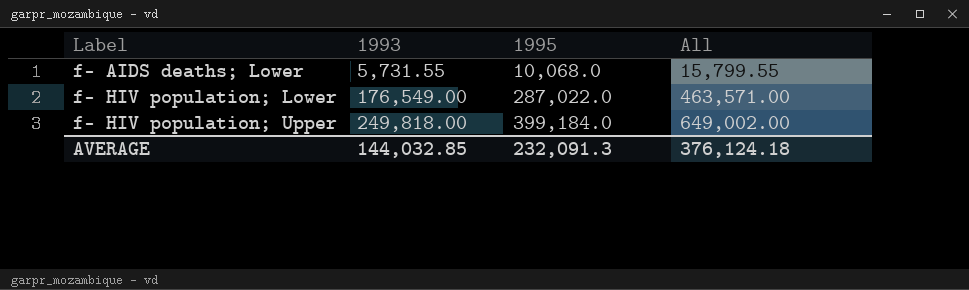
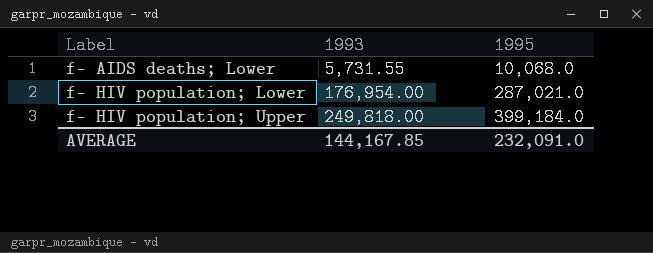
column All | formula: [1993] + [1995] -> none
f- HIV population; Lower | 1993: 176,549.00 -> 176,954.00
f- HIV population; Lower | 1995: 287,022.0 -> 287,021.0
AVERAGE | 1993: 144,032.85 -> 144,167.85
AVERAGE | 1995: 232,091.3 -> 232,091.0

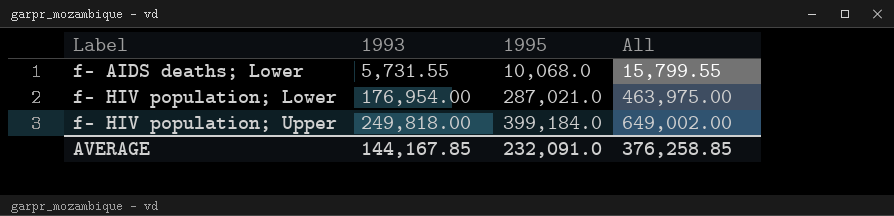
column All | formula: none -> [1993] + [1995]

